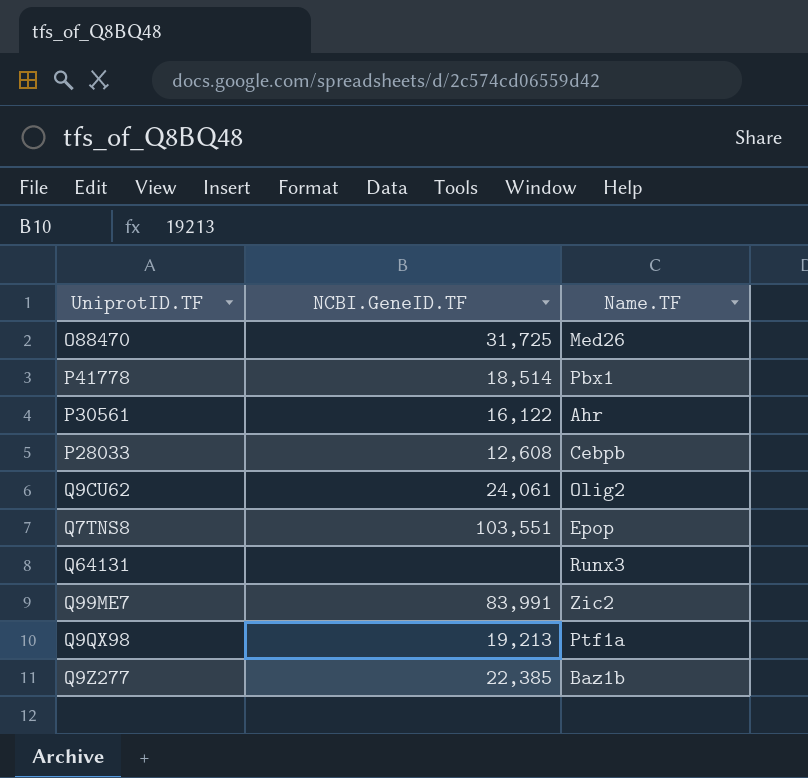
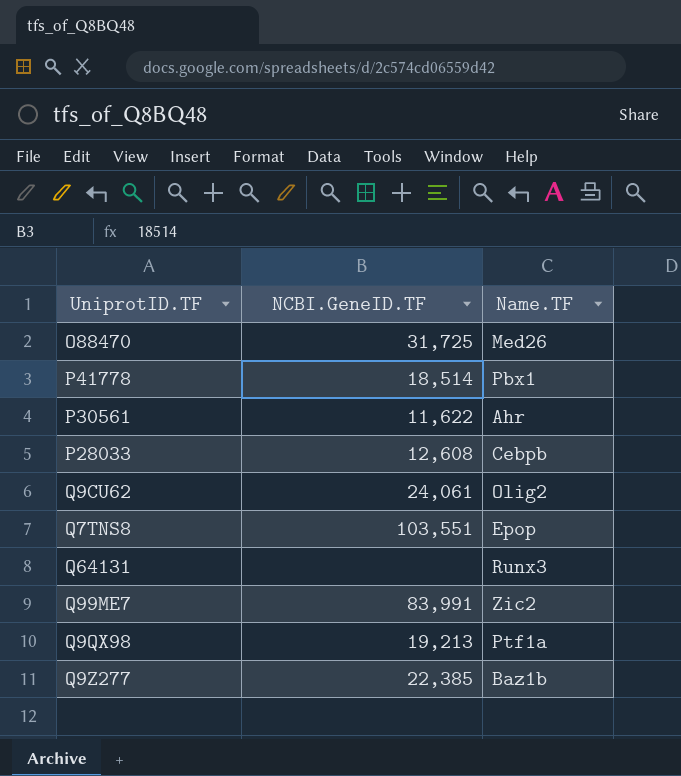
P30561 | NCBI.GeneID.TF: 16,122 -> 11,622

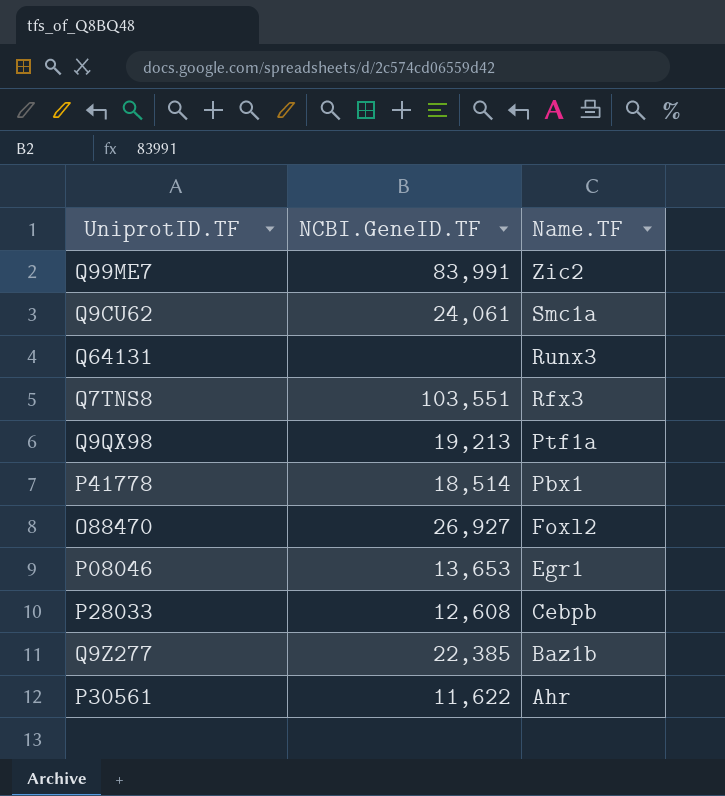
row order: none -> Name.TF descending
Q9CU62 | Name.TF: Olig2 -> Smc1a
Q7TNS8 | Name.TF: Epop -> Rfx3
O88470 | NCBI.GeneID.TF: 31,725 -> 26,927
O88470 | Name.TF: Med26 -> Foxl2
row P08046: none -> 13,653 | Egr1

